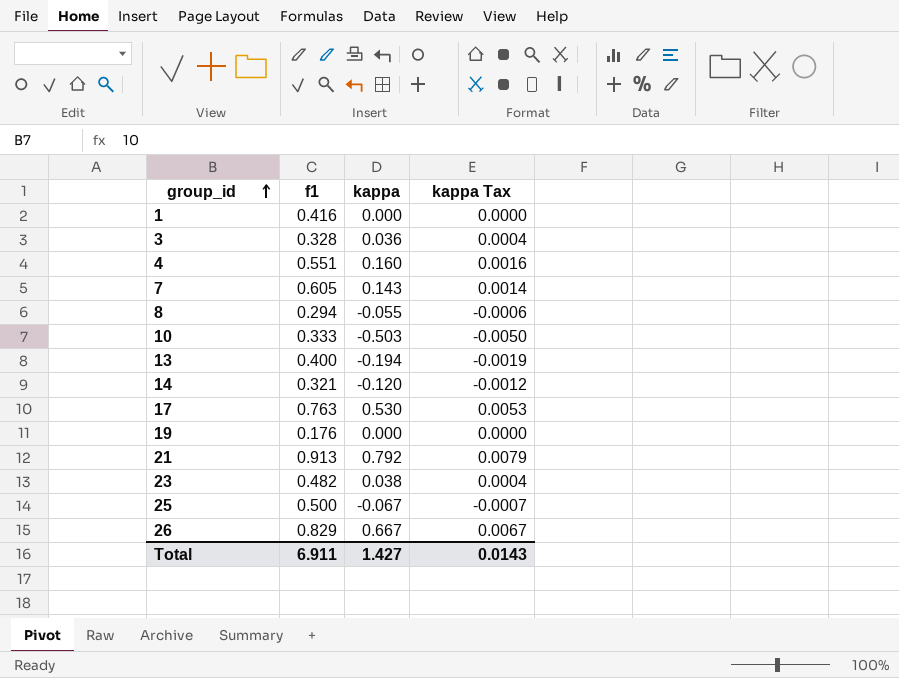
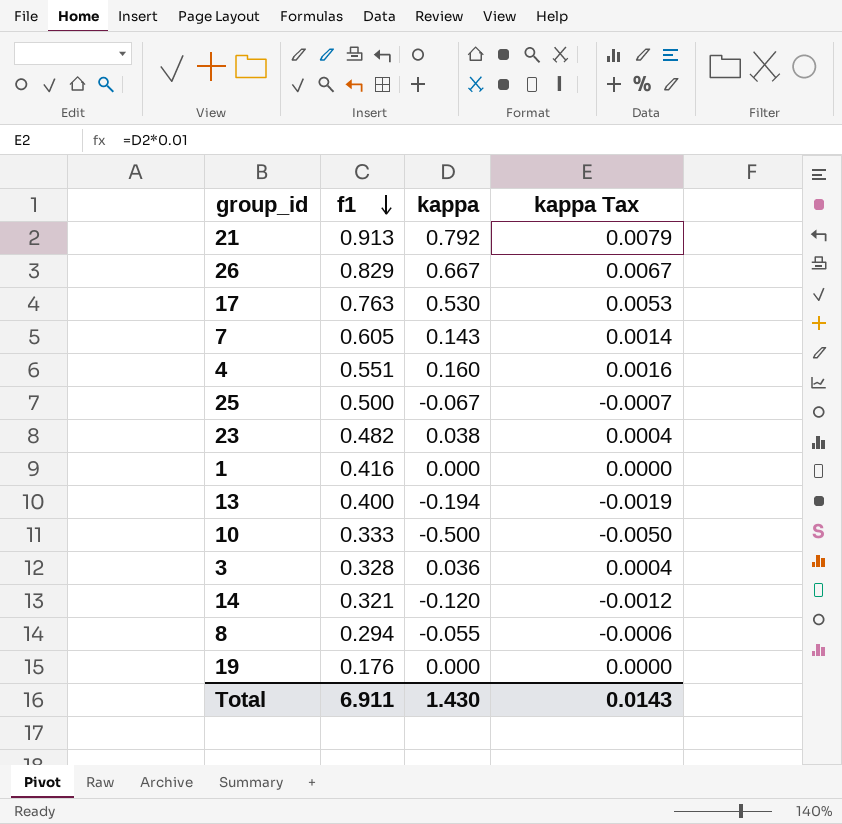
row order: group_id ascending -> f1 descending
10 | kappa: -0.503 -> -0.500
Total | kappa: 1.427 -> 1.430

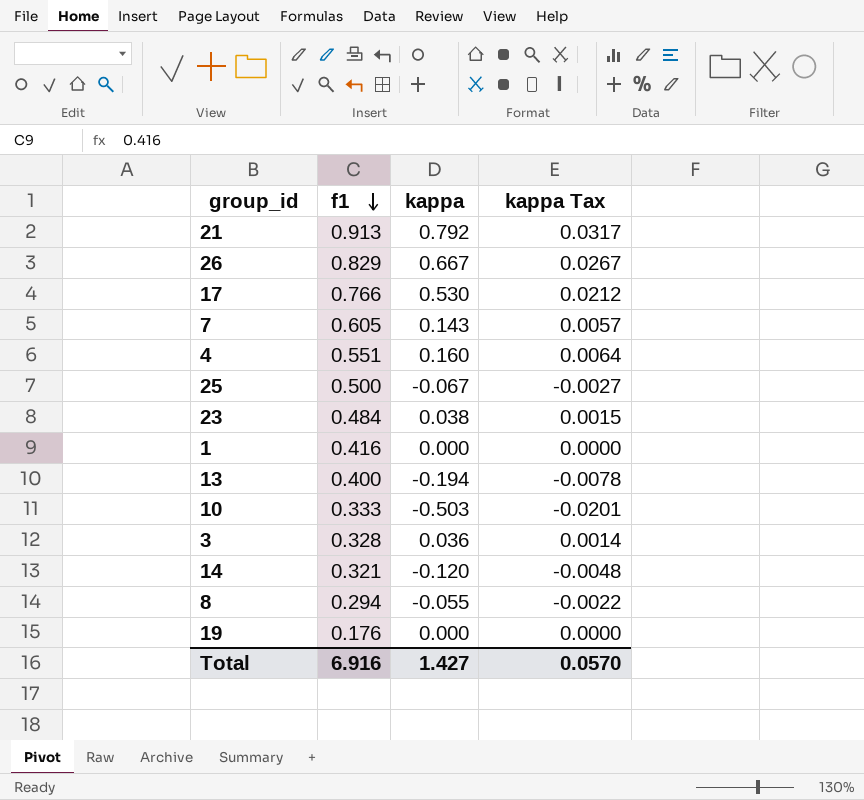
column kappa Tax | formula: [kappa] * 0.01 -> [kappa] * 0.04
17 | f1: 0.763 -> 0.766
23 | f1: 0.482 -> 0.484
10 | kappa: -0.500 -> -0.503
Total | f1: 6.911 -> 6.916
Total | kappa: 1.430 -> 1.427
Total | kappa Tax: 0.0143 -> 0.0570

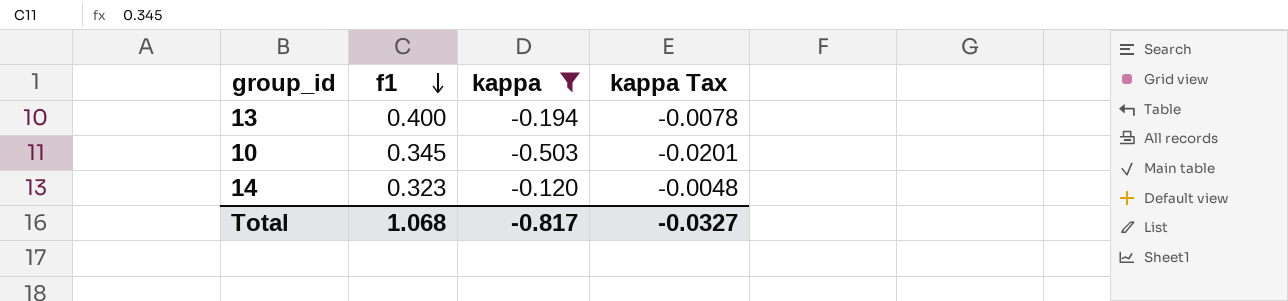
filter: none -> kappa <= -0.120
10 | f1: 0.333 -> 0.345
14 | f1: 0.321 -> 0.323
Total | f1: 6.916 -> 1.068
Total | kappa: 1.427 -> -0.817
Total | kappa Tax: 0.0570 -> -0.0327

